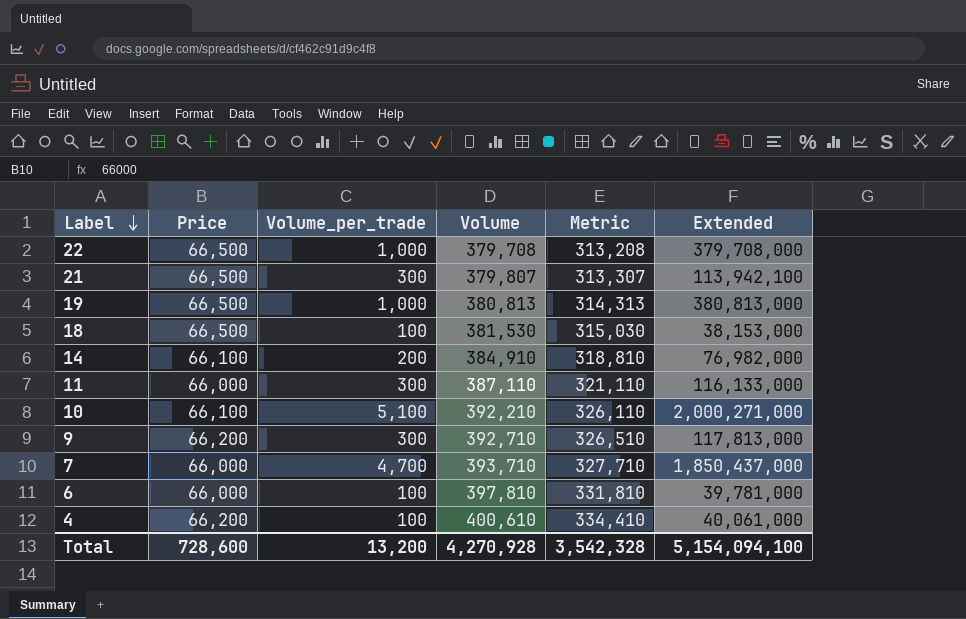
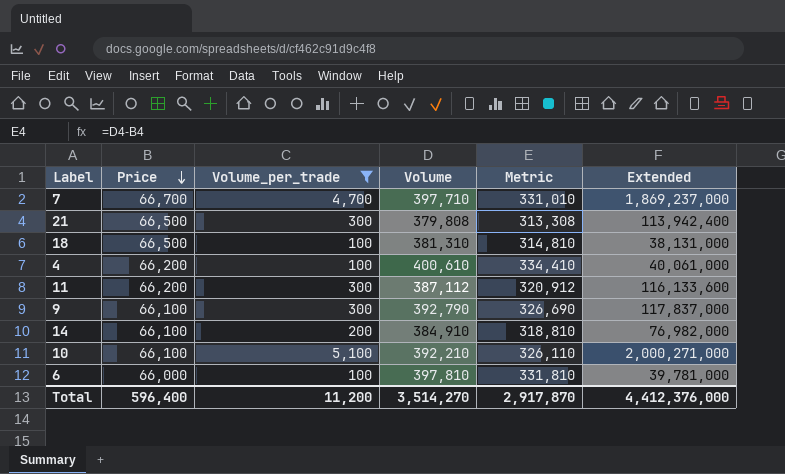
filter: none -> Volume_per_trade != 1,000
row order: Label descending -> Price descending
7 | Price: 66,000 -> 66,700
7 | Volume: 393,710 -> 397,710
7 | Metric: 327,710 -> 331,010
7 | Extended: 1,850,437,000 -> 1,869,237,000
21 | Volume: 379,807 -> 379,808
21 | Metric: 313,307 -> 313,308
21 | Extended: 113,942,100 -> 113,942,400
18 | Volume: 381,530 -> 381,310
18 | Metric: 315,030 -> 314,810
18 | Extended: 38,153,000 -> 38,131,000
11 | Price: 66,000 -> 66,200
11 | Volume: 387,110 -> 387,112
11 | Metric: 321,110 -> 320,912
11 | Extended: 116,133,000 -> 116,133,600
9 | Price: 66,200 -> 66,100
9 | Volume: 392,710 -> 392,790
9 | Metric: 326,510 -> 326,690
9 | Extended: 117,813,000 -> 117,837,000
Total | Price: 728,600 -> 596,400
Total | Volume_per_trade: 13,200 -> 11,200
Total | Volume: 4,270,928 -> 3,514,270
Total | Metric: 3,542,328 -> 2,917,870
Total | Extended: 5,154,094,100 -> 4,412,376,000

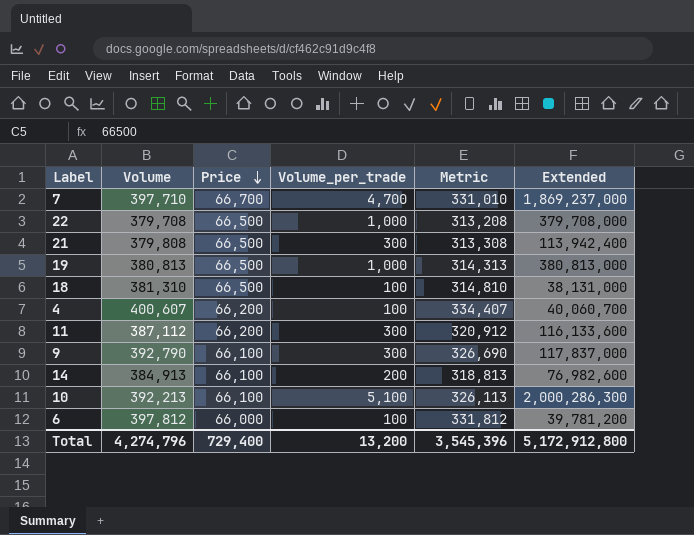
filter: Volume_per_trade != 1,000 -> none
column Volume | position: 4 -> 2
4 | Volume: 400,610 -> 400,607
4 | Metric: 334,410 -> 334,407
4 | Extended: 40,061,000 -> 40,060,700
14 | Volume: 384,910 -> 384,913
14 | Metric: 318,810 -> 318,813
14 | Extended: 76,982,000 -> 76,982,600
10 | Volume: 392,210 -> 392,213
10 | Metric: 326,110 -> 326,113
10 | Extended: 2,000,271,000 -> 2,000,286,300
6 | Volume: 397,810 -> 397,812
6 | Metric: 331,810 -> 331,812
6 | Extended: 39,781,000 -> 39,781,200
Total | Volume: 3,514,270 -> 4,274,796
Total | Price: 596,400 -> 729,400
Total | Volume_per_trade: 11,200 -> 13,200
Total | Metric: 2,917,870 -> 3,545,396
Total | Extended: 4,412,376,000 -> 5,172,912,800

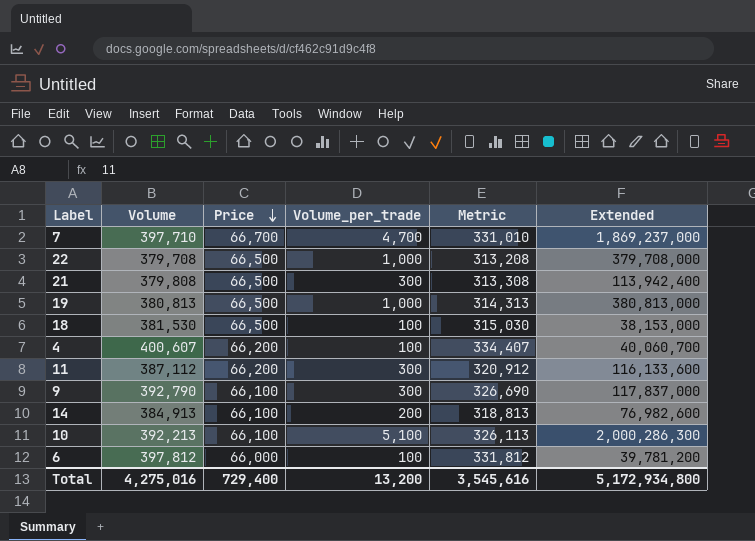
18 | Volume: 381,310 -> 381,530
18 | Metric: 314,810 -> 315,030
18 | Extended: 38,131,000 -> 38,153,000
Total | Volume: 4,274,796 -> 4,275,016
Total | Metric: 3,545,396 -> 3,545,616
Total | Extended: 5,172,912,800 -> 5,172,934,800

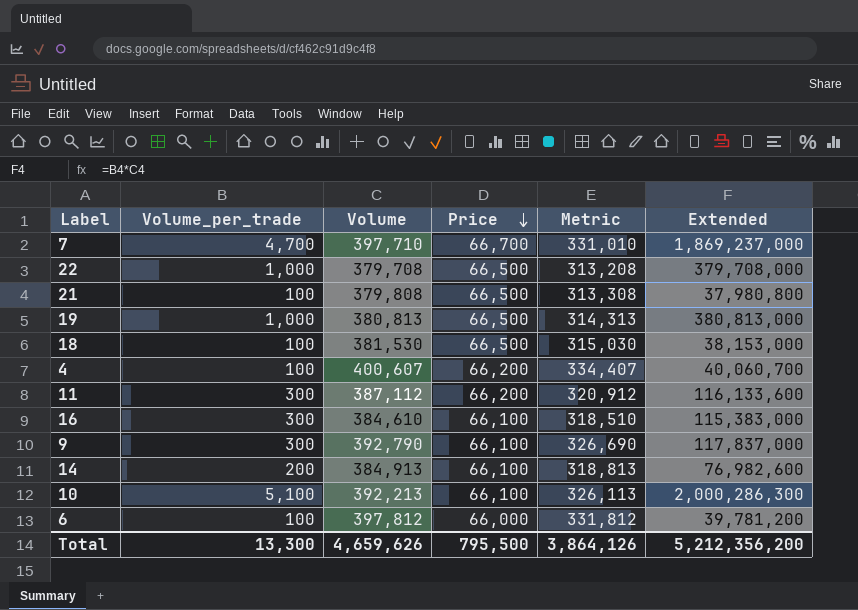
column Volume_per_trade | position: 4 -> 2
21 | Volume_per_trade: 300 -> 100
21 | Extended: 113,942,400 -> 37,980,800
row 16: none -> 300 | 384,610 | 66,100 | 318,510 | 115,383,000
Total | Volume_per_trade: 13,200 -> 13,300
Total | Volume: 4,275,016 -> 4,659,626
Total | Price: 729,400 -> 795,500
Total | Metric: 3,545,616 -> 3,864,126
Total | Extended: 5,172,934,800 -> 5,212,356,200

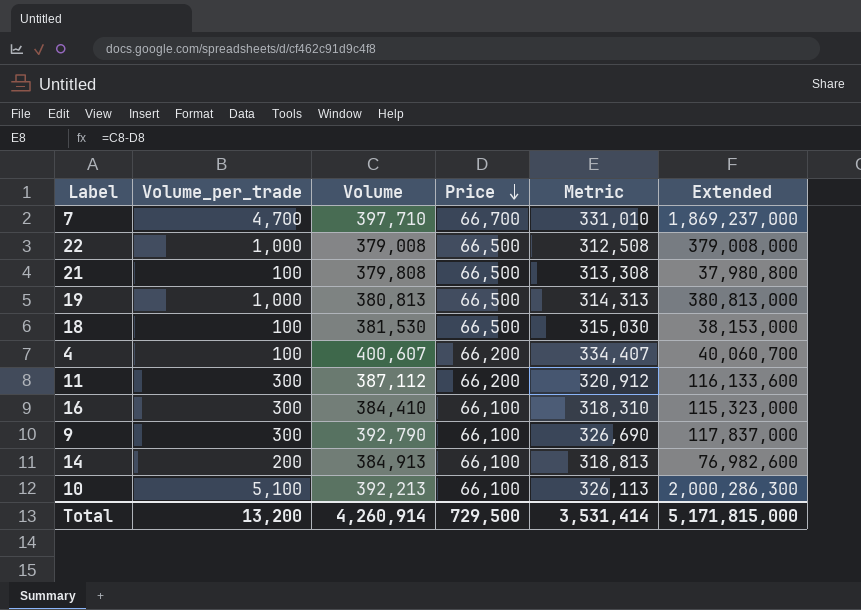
row 6: 100 | 397,812 | 66,000 | 331,812 | 39,781,200 -> none
22 | Volume: 379,708 -> 379,008
22 | Metric: 313,208 -> 312,508
22 | Extended: 379,708,000 -> 379,008,000
16 | Volume: 384,610 -> 384,410
16 | Metric: 318,510 -> 318,310
16 | Extended: 115,383,000 -> 115,323,000
Total | Volume_per_trade: 13,300 -> 13,200
Total | Volume: 4,659,626 -> 4,260,914
Total | Price: 795,500 -> 729,500
Total | Metric: 3,864,126 -> 3,531,414
Total | Extended: 5,212,356,200 -> 5,171,815,000

